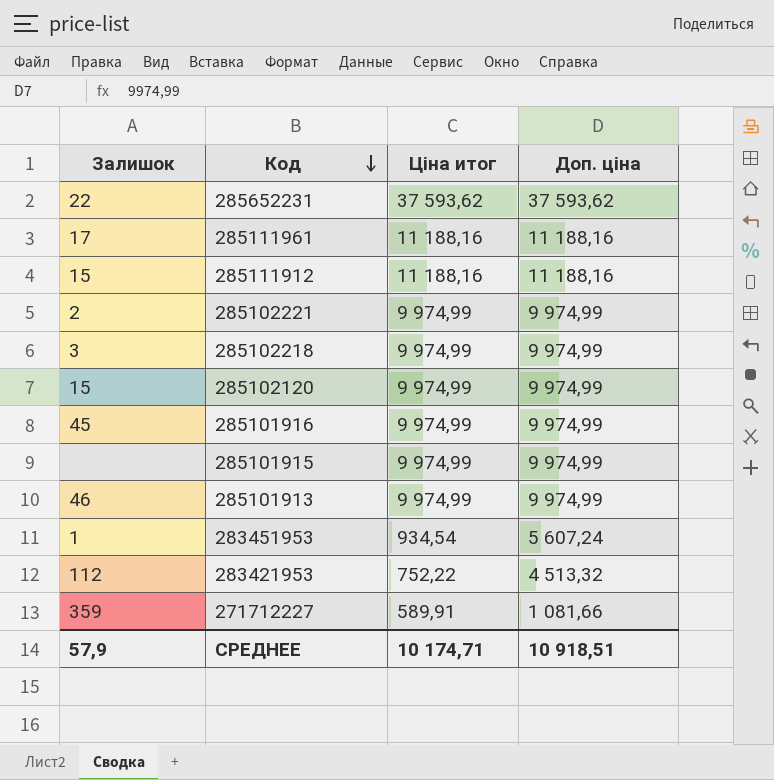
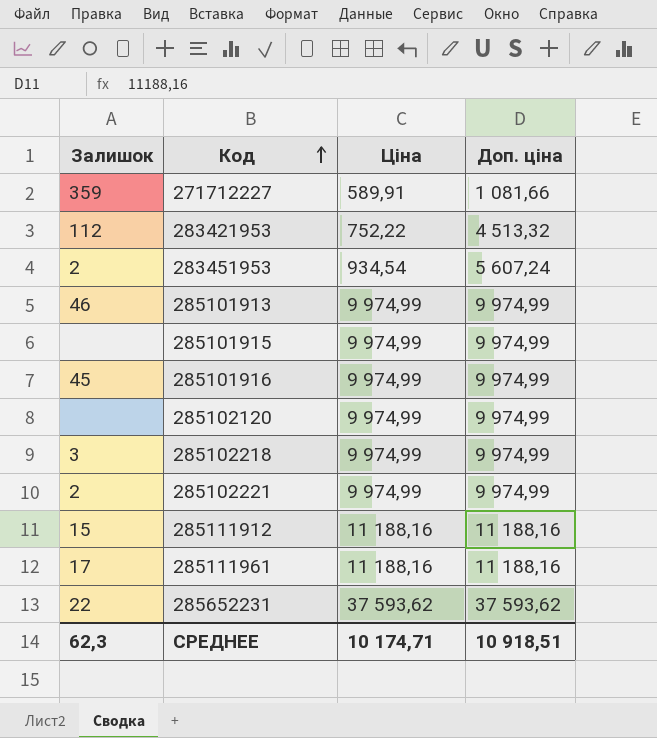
row order: Код descending -> Код ascending
column name: Ціна итог -> Ціна
283451953 | Залишок: 1 -> 2
285102120 | Залишок: 15 -> none
СРЕДНЕЕ | Залишок: 57,9 -> 62,3

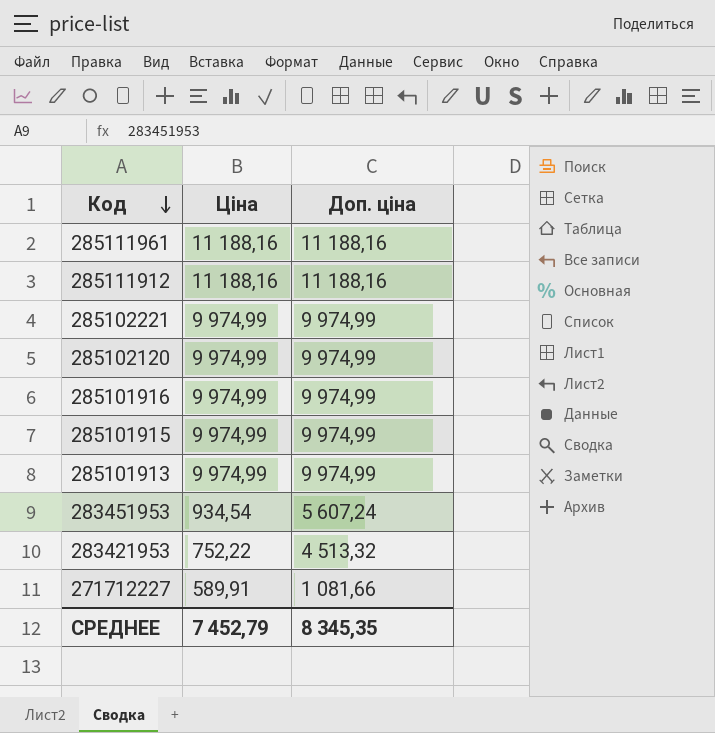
row order: Код ascending -> Код descending
column Залишок | position: 1 -> none
row 285102218: 3 | 9 974,99 | 9 974,99 -> none
row 285652231: 22 | 37 593,62 | 37 593,62 -> none
СРЕДНЕЕ | Ціна: 10 174,71 -> 7 452,79
СРЕДНЕЕ | Доп. ціна: 10 918,51 -> 8 345,35

